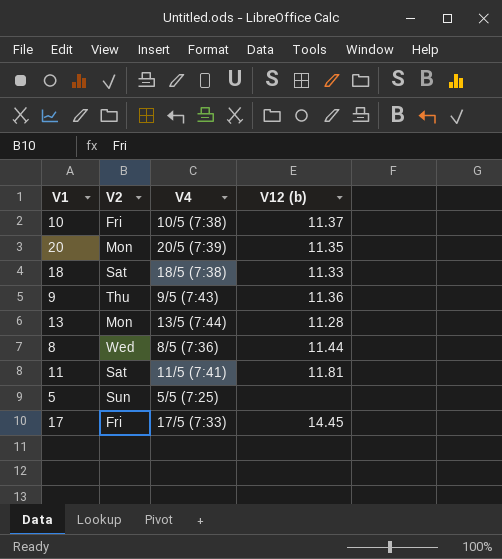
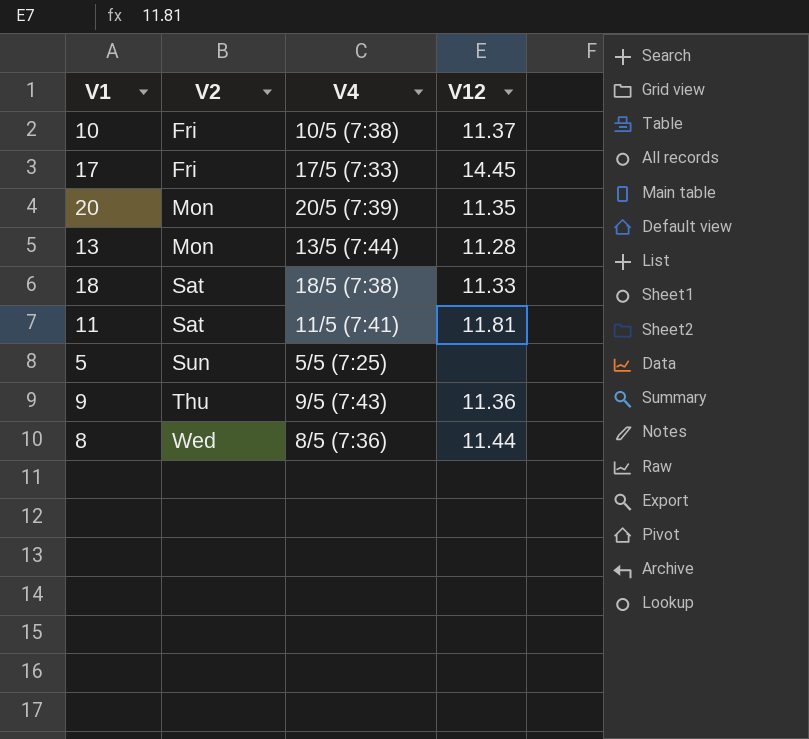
row order: none -> V2 ascending
column name: V12 (b) -> V12

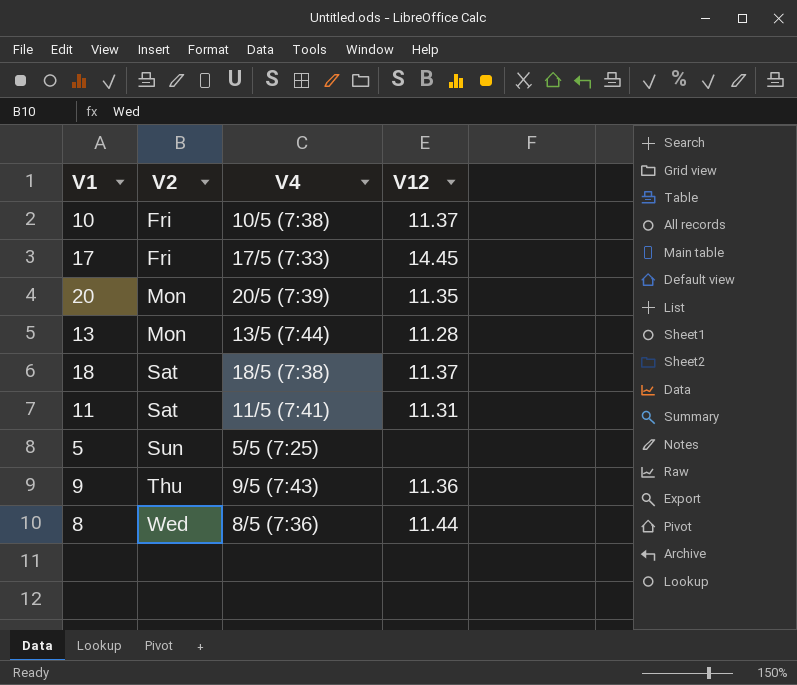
18 | V12: 11.33 -> 11.37
11 | V12: 11.81 -> 11.31

